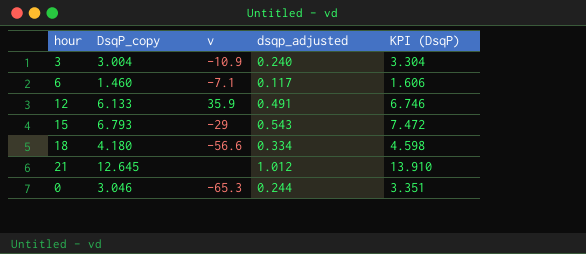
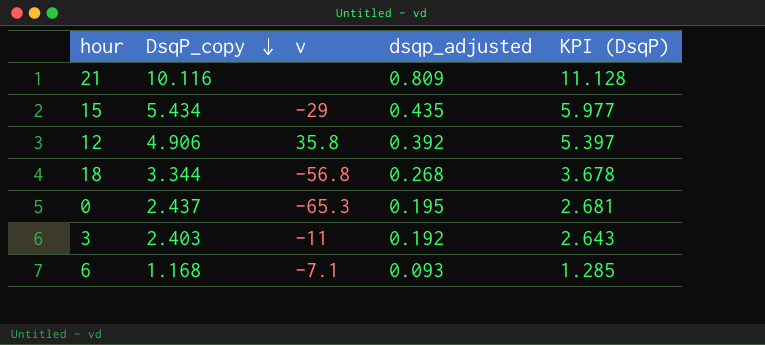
row order: none -> DsqP_copy descending
21 | DsqP_copy: 12.645 -> 10.116
21 | dsqp_adjusted: 1.012 -> 0.809
21 | KPI (DsqP): 13.910 -> 11.128
15 | DsqP_copy: 6.793 -> 5.434
15 | dsqp_adjusted: 0.543 -> 0.435
15 | KPI (DsqP): 7.472 -> 5.977
12 | DsqP_copy: 6.133 -> 4.906
12 | v: 35.9 -> 35.8
12 | dsqp_adjusted: 0.491 -> 0.392
12 | KPI (DsqP): 6.746 -> 5.397
18 | DsqP_copy: 4.180 -> 3.344
18 | v: -56.6 -> -56.8
18 | dsqp_adjusted: 0.334 -> 0.268
18 | KPI (DsqP): 4.598 -> 3.678
0 | DsqP_copy: 3.046 -> 2.437
0 | dsqp_adjusted: 0.244 -> 0.195
0 | KPI (DsqP): 3.351 -> 2.681
3 | DsqP_copy: 3.004 -> 2.403
3 | v: -10.9 -> -11
3 | dsqp_adjusted: 0.240 -> 0.192
3 | KPI (DsqP): 3.304 -> 2.643
6 | DsqP_copy: 1.460 -> 1.168
6 | dsqp_adjusted: 0.117 -> 0.093
6 | KPI (DsqP): 1.606 -> 1.285

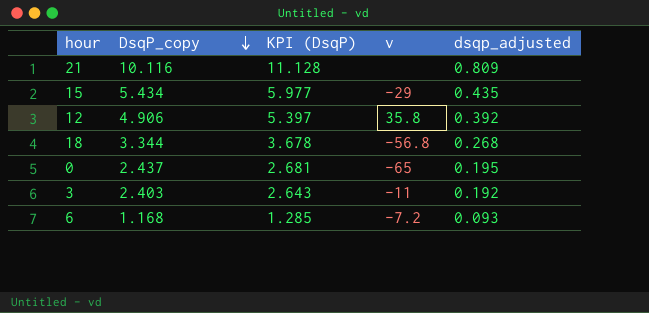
column KPI (DsqP) | position: 5 -> 3
0 | v: -65.3 -> -65
6 | v: -7.1 -> -7.2

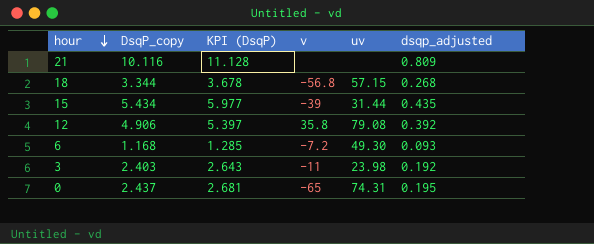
row order: DsqP_copy descending -> hour descending
column uv | position: none -> 5
15 | v: -29 -> -39

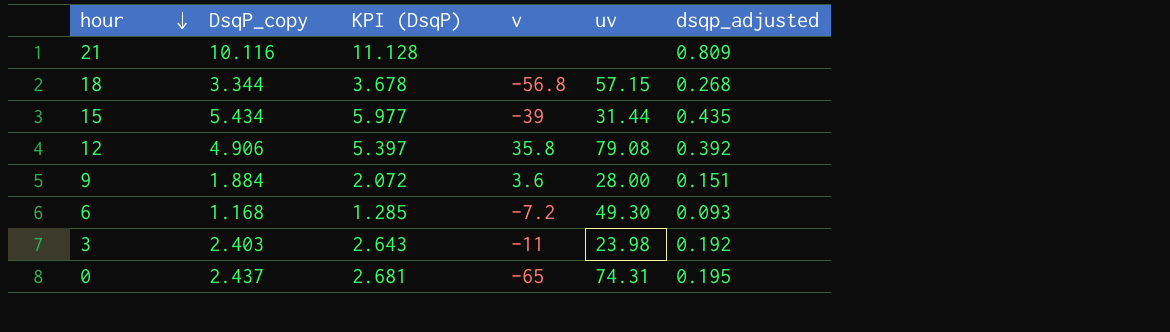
row 9: none -> 1.884 | 2.072 | 3.6 | 28.00 | 0.151

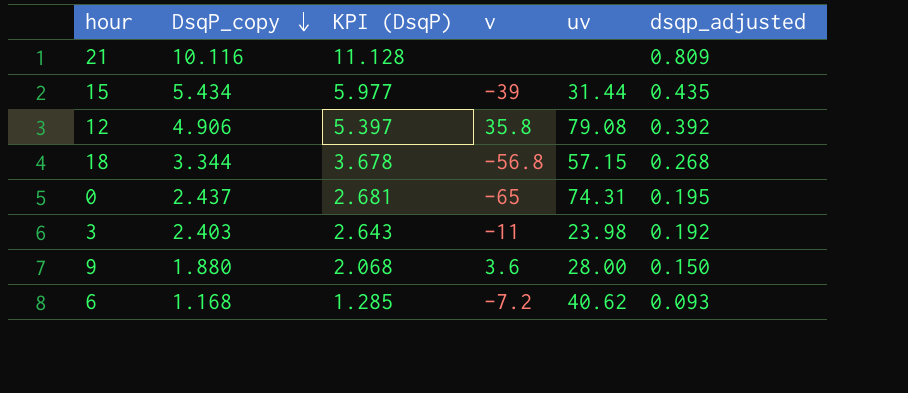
row order: hour descending -> DsqP_copy descending
9 | DsqP_copy: 1.884 -> 1.880
9 | KPI (DsqP): 2.072 -> 2.068
9 | dsqp_adjusted: 0.151 -> 0.150
6 | uv: 49.30 -> 40.62

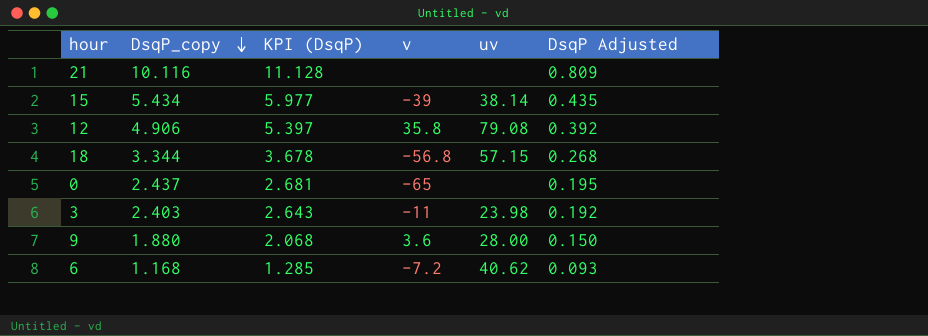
column name: dsqp_adjusted -> DsqP Adjusted
15 | uv: 31.44 -> 38.14
0 | uv: 74.31 -> none

